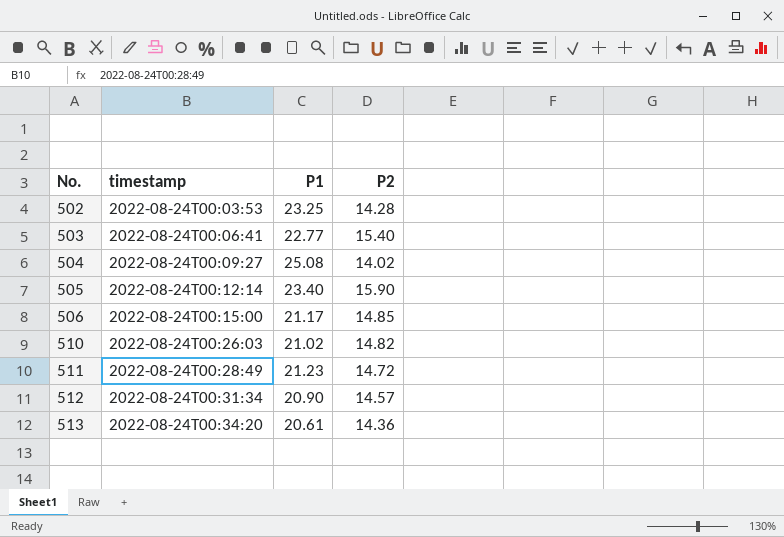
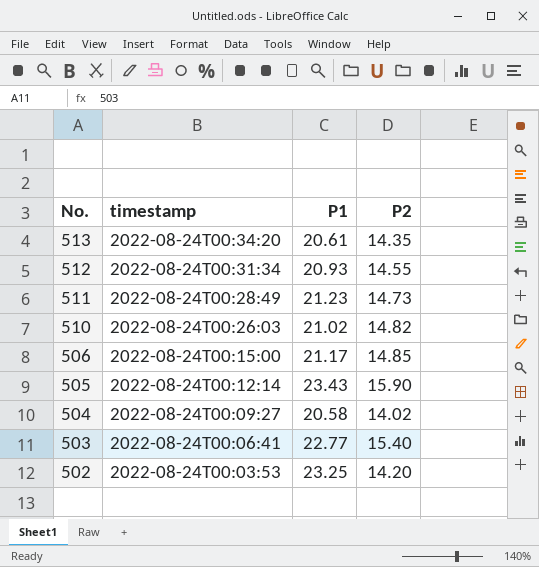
row order: No. ascending -> No. descending
513 | P2: 14.36 -> 14.35
512 | P1: 20.90 -> 20.93
512 | P2: 14.57 -> 14.55
511 | P2: 14.72 -> 14.73
505 | P1: 23.40 -> 23.43
504 | P1: 25.08 -> 20.58
502 | P2: 14.28 -> 14.20

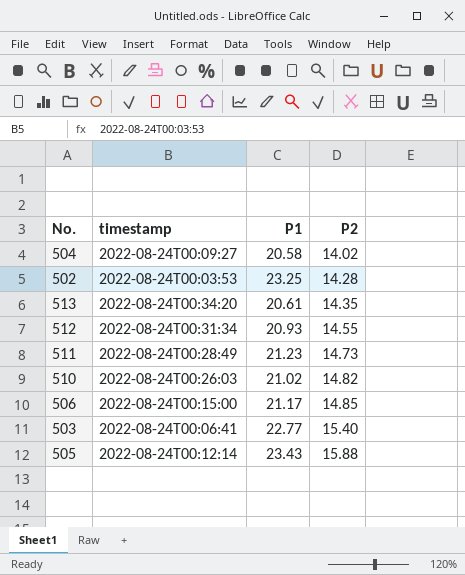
row order: No. descending -> P2 ascending
502 | P2: 14.20 -> 14.28
505 | P2: 15.90 -> 15.88

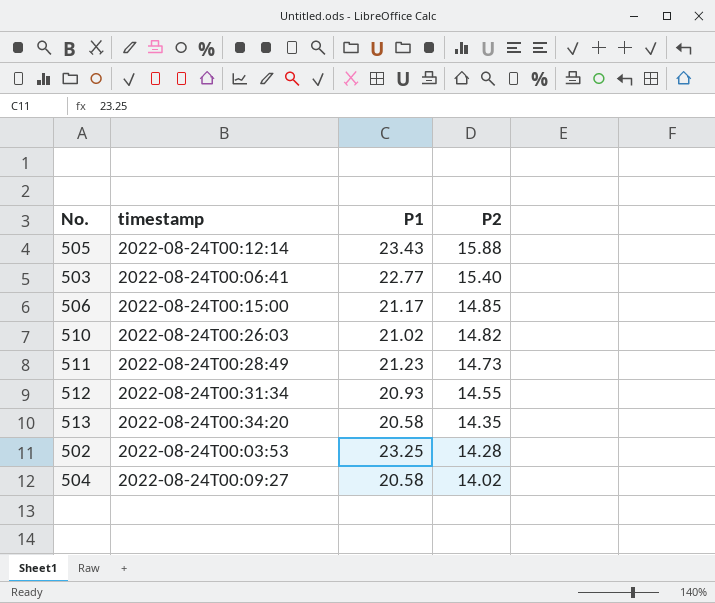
row order: P2 ascending -> P2 descending
513 | P1: 20.61 -> 20.58

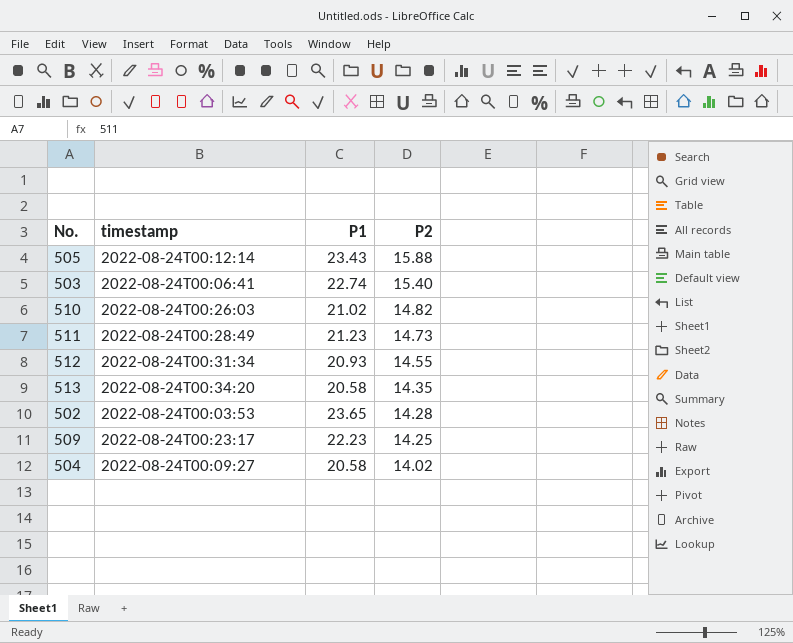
row 506: 2022-08-24T00:15:00 | 21.17 | 14.85 -> none
503 | P1: 22.77 -> 22.74
502 | P1: 23.25 -> 23.65
row 509: none -> 2022-08-24T00:23:17 | 22.23 | 14.25

